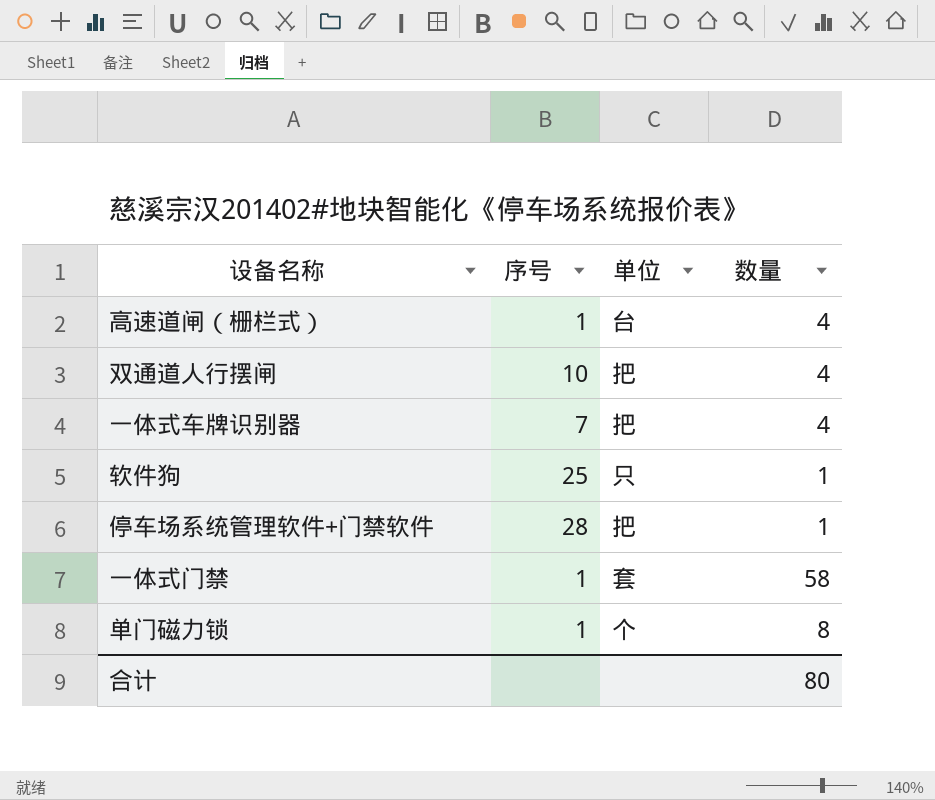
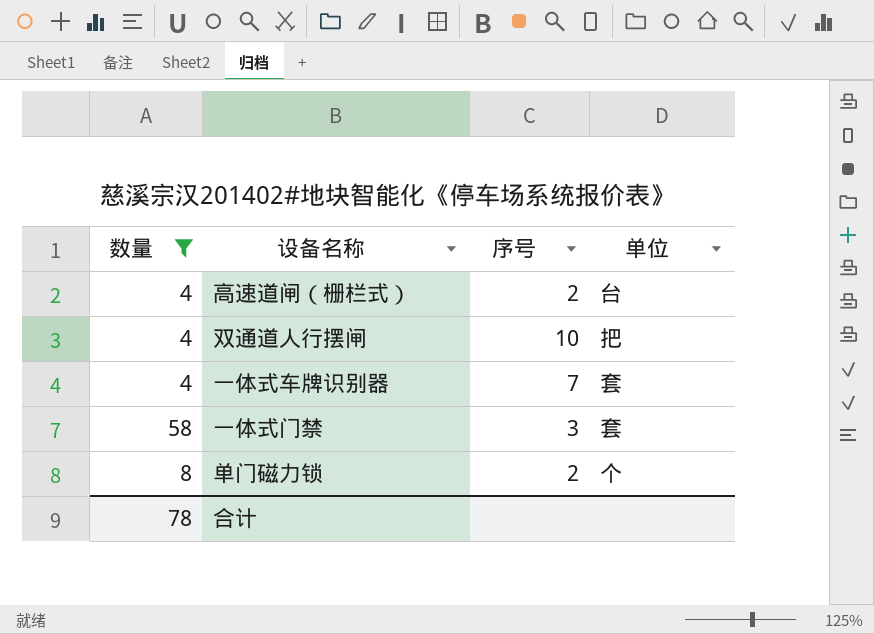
filter: none -> 数量 != 1
column 数量 | position: 4 -> 1
高速道闸（栅栏式） | 序号: 1 -> 2
一体式车牌识别器 | 单位: 把 -> 套
一体式门禁 | 序号: 1 -> 3
单门磁力锁 | 序号: 1 -> 2
合计 | 数量: 80 -> 78

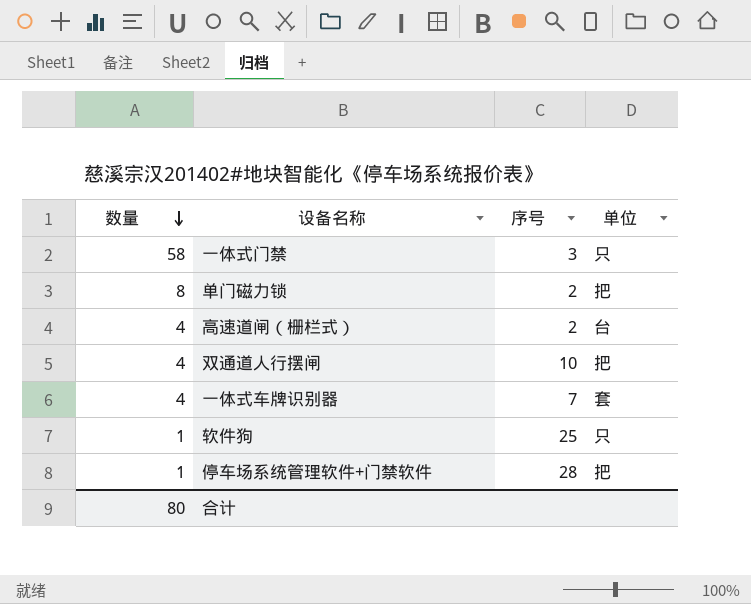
filter: 数量 != 1 -> none
row order: none -> 数量 descending
一体式门禁 | 单位: 套 -> 只
单门磁力锁 | 单位: 个 -> 把
合计 | 数量: 78 -> 80

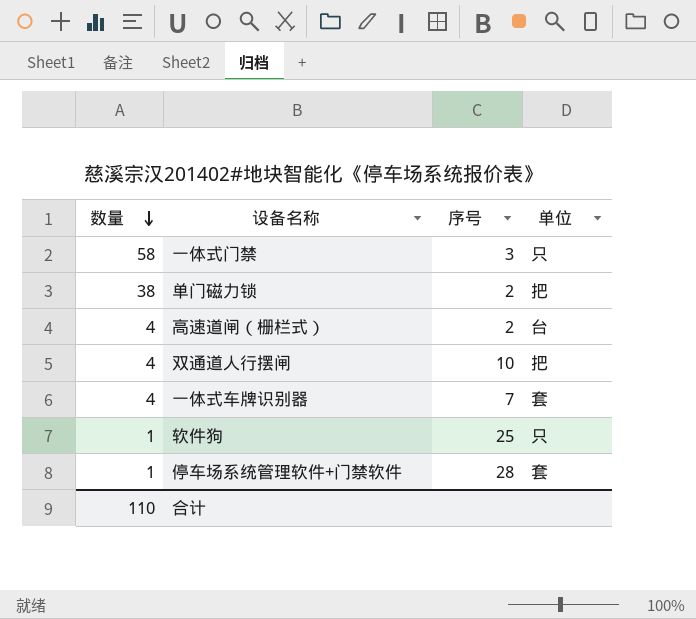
单门磁力锁 | 数量: 8 -> 38
停车场系统管理软件+门禁软件 | 单位: 把 -> 套
合计 | 数量: 80 -> 110

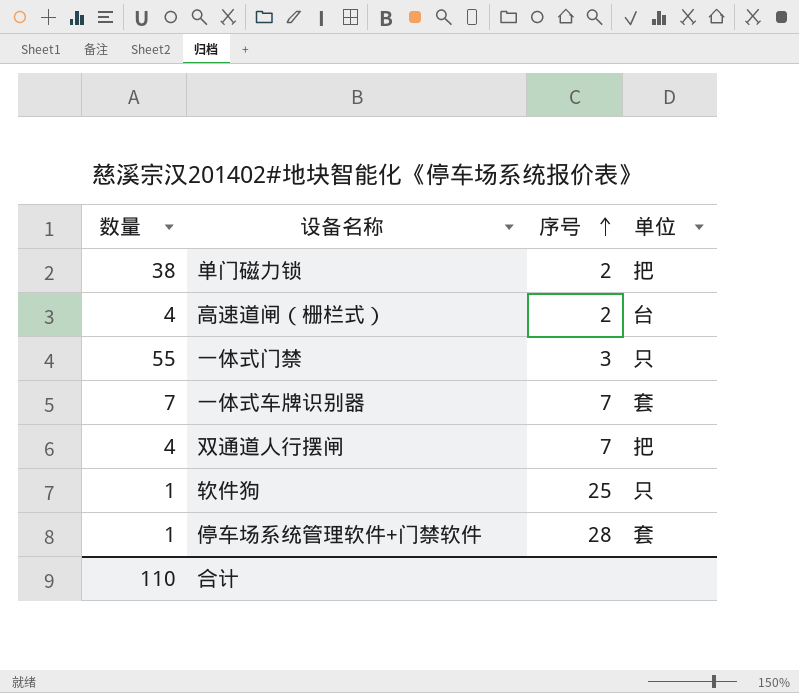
row order: 数量 descending -> 序号 ascending
一体式门禁 | 数量: 58 -> 55
一体式车牌识别器 | 数量: 4 -> 7
双通道人行摆闸 | 序号: 10 -> 7

